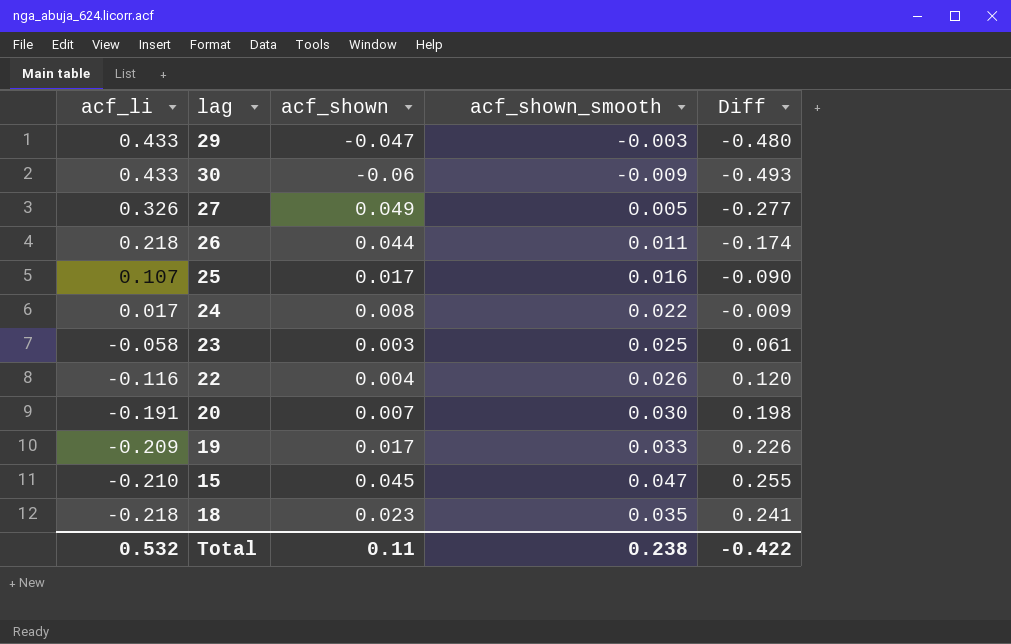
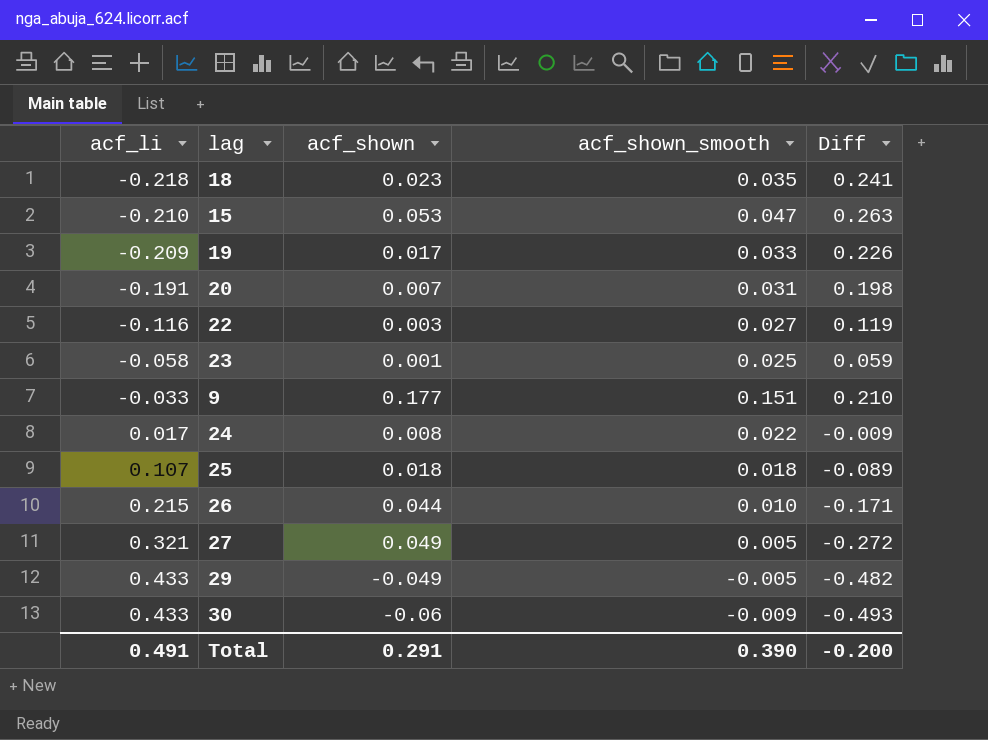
row order: acf_li descending -> acf_li ascending
15 | acf_shown: 0.045 -> 0.053
15 | Diff: 0.255 -> 0.263
20 | acf_shown_smooth: 0.030 -> 0.031
22 | acf_shown: 0.004 -> 0.003
22 | acf_shown_smooth: 0.026 -> 0.027
22 | Diff: 0.120 -> 0.119
23 | acf_shown: 0.003 -> 0.001
23 | Diff: 0.061 -> 0.059
row 9: none -> -0.033 | 0.177 | 0.151 | 0.210
25 | acf_shown: 0.017 -> 0.018
25 | acf_shown_smooth: 0.016 -> 0.018
25 | Diff: -0.090 -> -0.089
26 | acf_li: 0.218 -> 0.215
26 | acf_shown_smooth: 0.011 -> 0.010
26 | Diff: -0.174 -> -0.171
27 | acf_li: 0.326 -> 0.321
27 | Diff: -0.277 -> -0.272
29 | acf_shown: -0.047 -> -0.049
29 | acf_shown_smooth: -0.003 -> -0.005
29 | Diff: -0.480 -> -0.482
Total | acf_li: 0.532 -> 0.491
Total | acf_shown: 0.11 -> 0.291
Total | acf_shown_smooth: 0.238 -> 0.390
Total | Diff: -0.422 -> -0.200

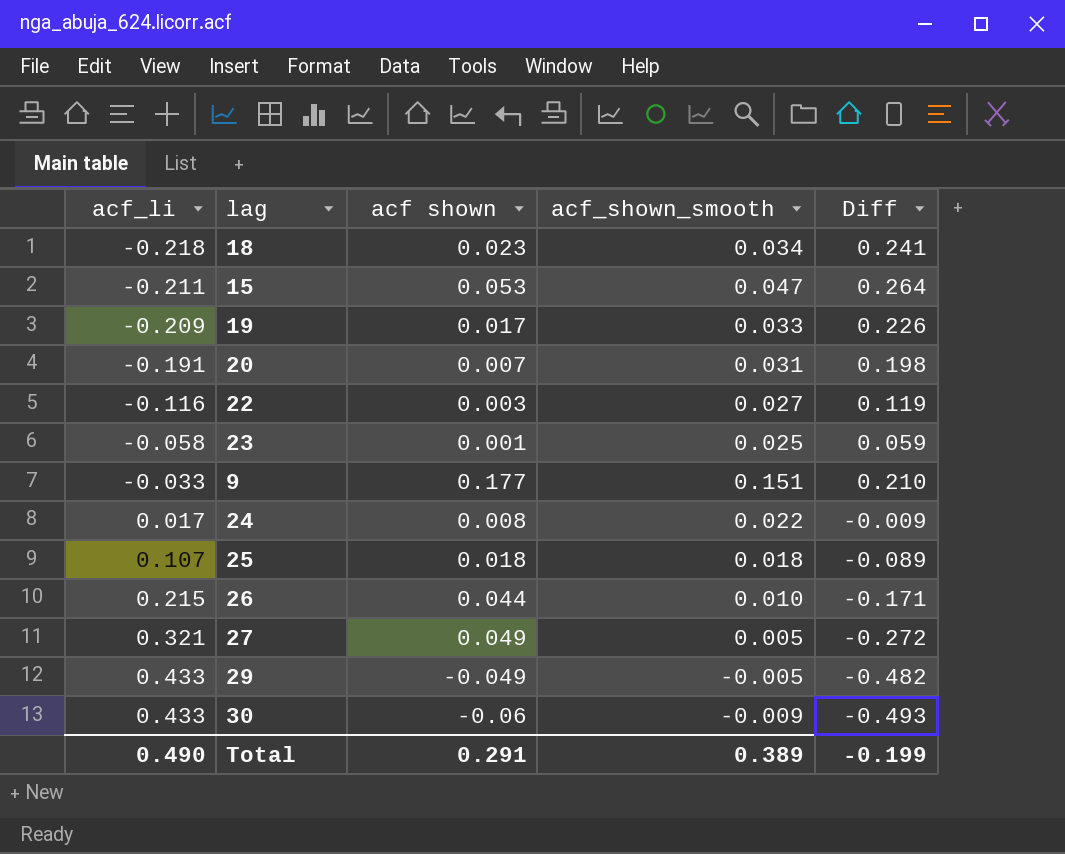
column name: acf_shown -> acf shown
18 | acf_shown_smooth: 0.035 -> 0.034
15 | acf_li: -0.210 -> -0.211
15 | Diff: 0.263 -> 0.264
Total | acf_li: 0.491 -> 0.490
Total | acf_shown_smooth: 0.390 -> 0.389
Total | Diff: -0.200 -> -0.199

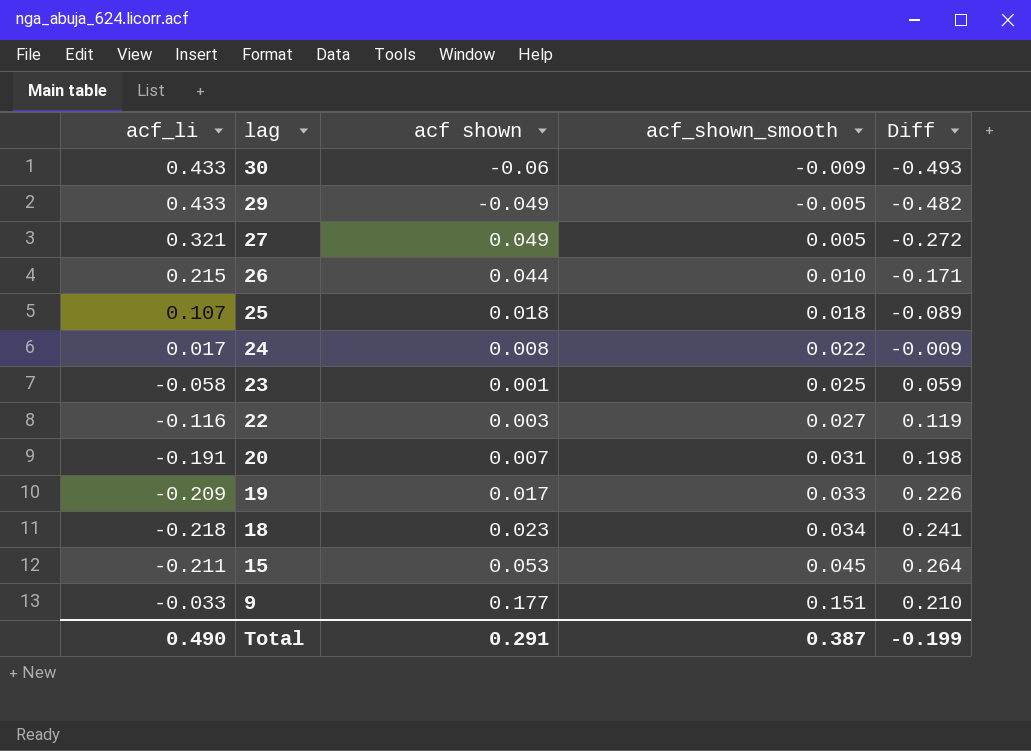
row order: acf_li ascending -> lag descending
15 | acf_shown_smooth: 0.047 -> 0.045
Total | acf_shown_smooth: 0.389 -> 0.387

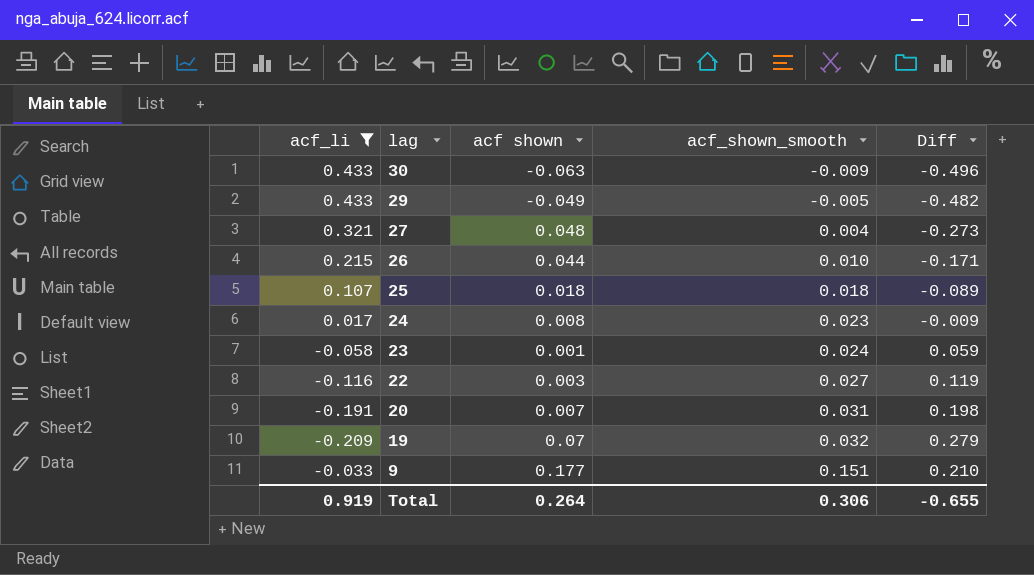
filter: none -> acf_li >= -0.209
30 | acf shown: -0.06 -> -0.063
30 | Diff: -0.493 -> -0.496
27 | acf shown: 0.049 -> 0.048
27 | acf_shown_smooth: 0.005 -> 0.004
27 | Diff: -0.272 -> -0.273
24 | acf_shown_smooth: 0.022 -> 0.023
23 | acf_shown_smooth: 0.025 -> 0.024
19 | acf shown: 0.017 -> 0.07
19 | acf_shown_smooth: 0.033 -> 0.032
19 | Diff: 0.226 -> 0.279
Total | acf_li: 0.490 -> 0.919
Total | acf shown: 0.291 -> 0.264
Total | acf_shown_smooth: 0.387 -> 0.306
Total | Diff: -0.199 -> -0.655

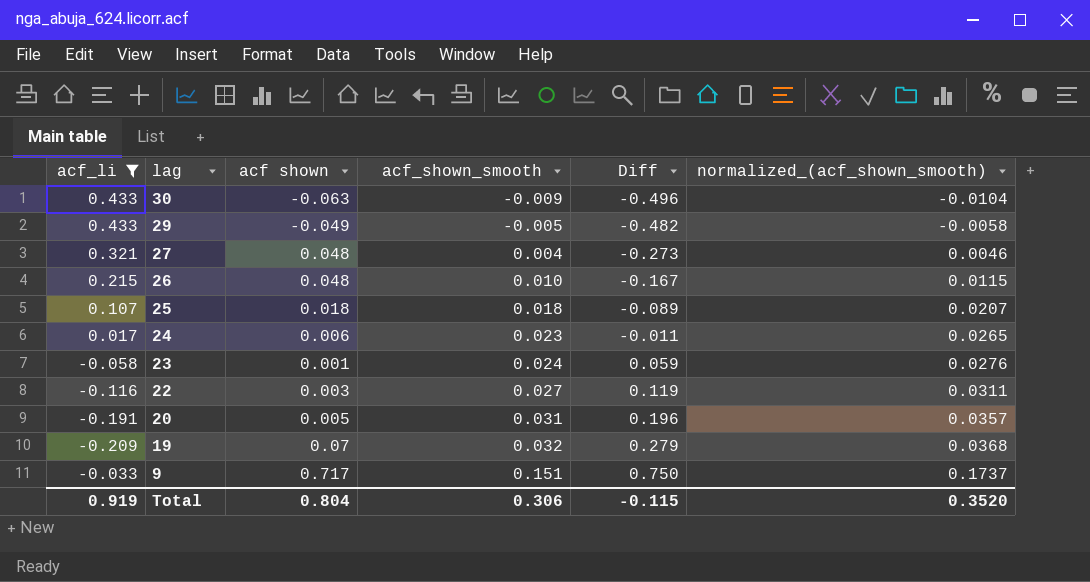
column normalized_(acf_shown_smooth) | formula: none -> [acf_shown_smooth] * 1.15
26 | acf shown: 0.044 -> 0.048
26 | Diff: -0.171 -> -0.167
24 | acf shown: 0.008 -> 0.006
24 | Diff: -0.009 -> -0.011
20 | acf shown: 0.007 -> 0.005
20 | Diff: 0.198 -> 0.196
9 | acf shown: 0.177 -> 0.717
9 | Diff: 0.210 -> 0.750
Total | acf shown: 0.264 -> 0.804
Total | Diff: -0.655 -> -0.115

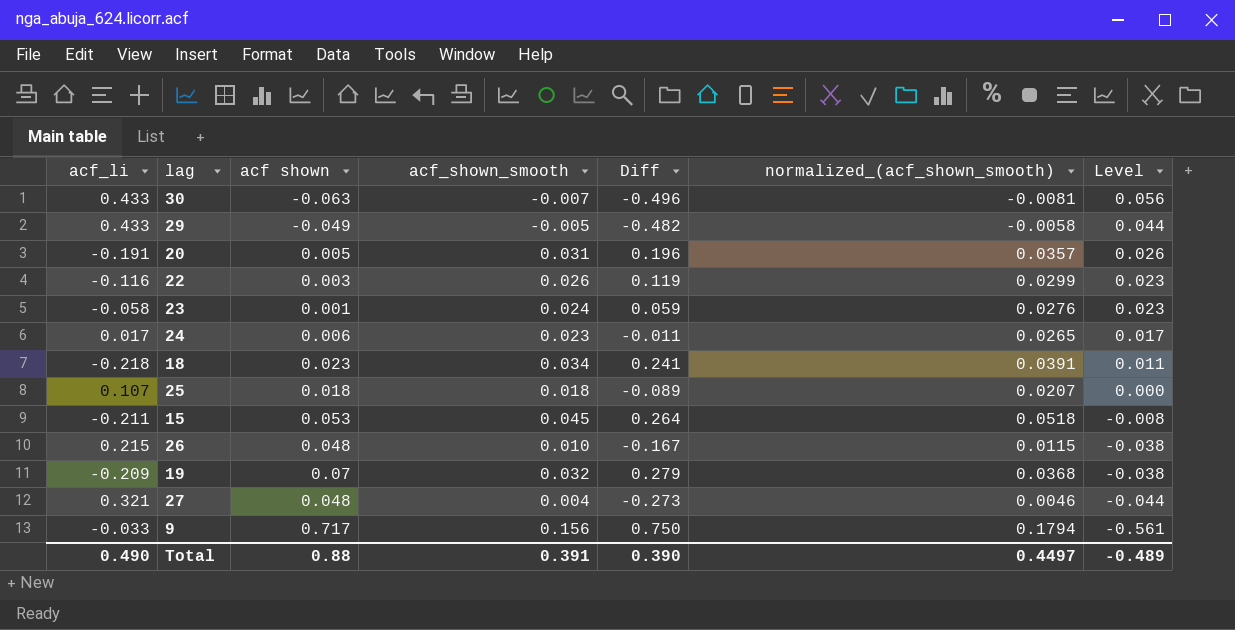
filter: acf_li >= -0.209 -> none
row order: lag descending -> Level descending
column Level | formula: none -> [acf_shown_smooth] - [acf shown]
30 | acf_shown_smooth: -0.009 -> -0.007
30 | normalized_(acf_shown_smooth): -0.0104 -> -0.0081
22 | acf_shown_smooth: 0.027 -> 0.026
22 | normalized_(acf_shown_smooth): 0.0311 -> 0.0299
9 | acf_shown_smooth: 0.151 -> 0.156
9 | normalized_(acf_shown_smooth): 0.1737 -> 0.1794
Total | acf_li: 0.919 -> 0.490
Total | acf shown: 0.804 -> 0.88
Total | acf_shown_smooth: 0.306 -> 0.391
Total | Diff: -0.115 -> 0.390
Total | normalized_(acf_shown_smooth): 0.3520 -> 0.4497

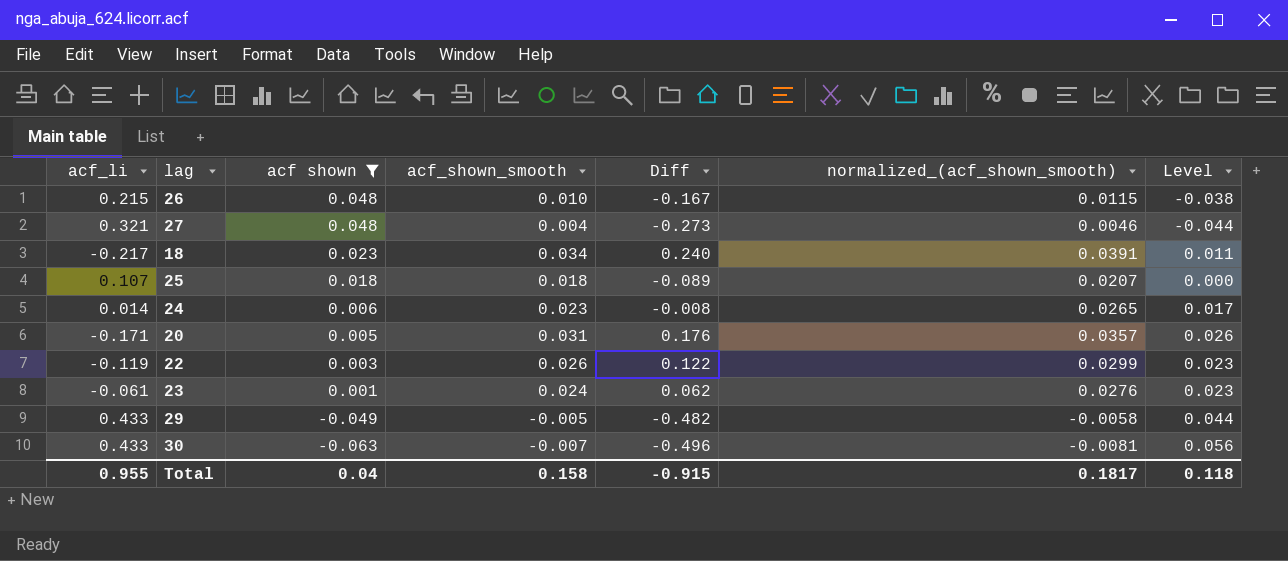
filter: none -> acf shown <= 0.048
row order: Level descending -> acf shown descending
18 | acf_li: -0.218 -> -0.217
18 | Diff: 0.241 -> 0.240
24 | acf_li: 0.017 -> 0.014
24 | Diff: -0.011 -> -0.008
20 | acf_li: -0.191 -> -0.171
20 | Diff: 0.196 -> 0.176
22 | acf_li: -0.116 -> -0.119
22 | Diff: 0.119 -> 0.122
23 | acf_li: -0.058 -> -0.061
23 | Diff: 0.059 -> 0.062
Total | acf_li: 0.490 -> 0.955
Total | acf shown: 0.88 -> 0.04
Total | acf_shown_smooth: 0.391 -> 0.158
Total | Diff: 0.390 -> -0.915
Total | normalized_(acf_shown_smooth): 0.4497 -> 0.1817
Total | Level: -0.489 -> 0.118

